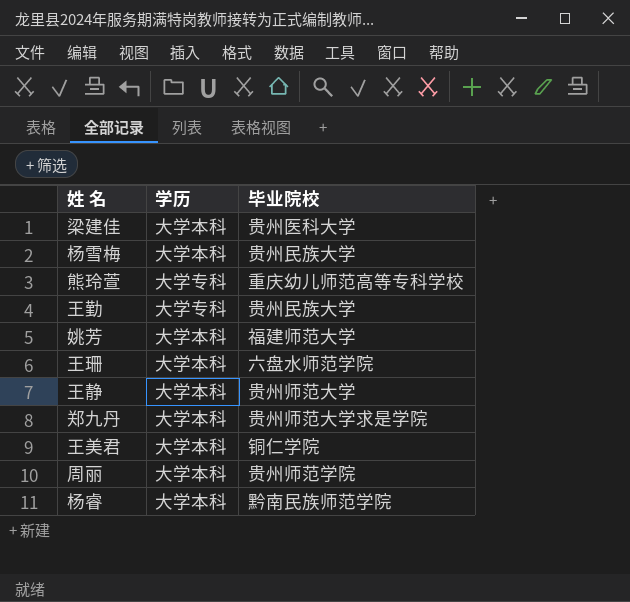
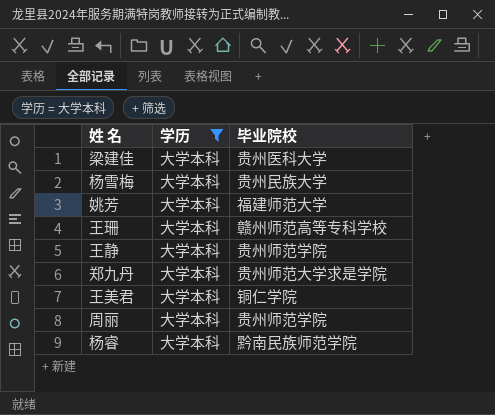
filter: none -> 学历 = 大学本科
王珊 | 毕业院校: 六盘水师范学院 -> 赣州师范高等专科学校
王静 | 毕业院校: 贵州师范大学 -> 贵州师范学院

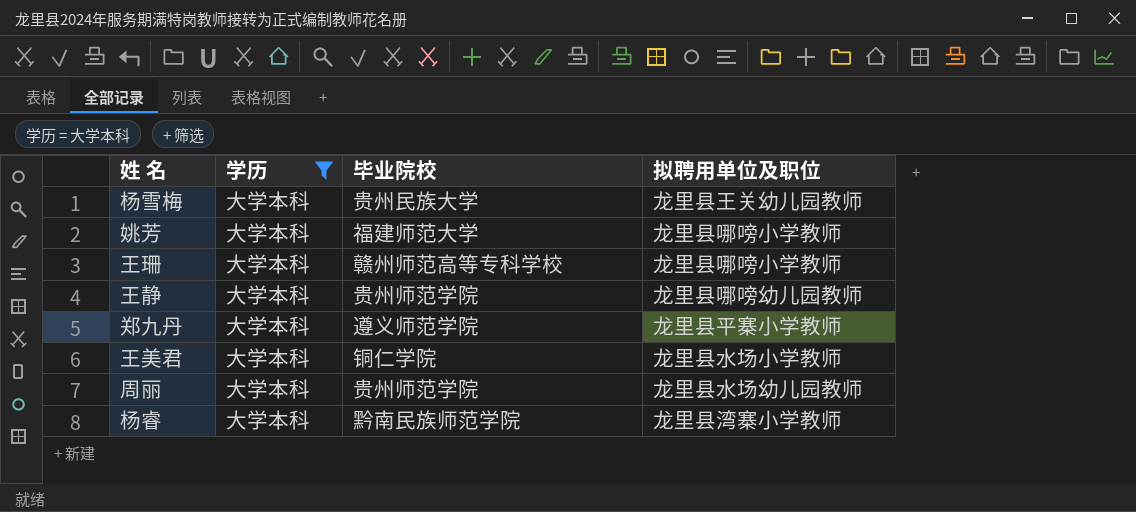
column 拟聘用单位及职位 | position: none -> 4
row 梁建佳: 大学本科 | 贵州医科大学 -> none
郑九丹 | 毕业院校: 贵州师范大学求是学院 -> 遵义师范学院

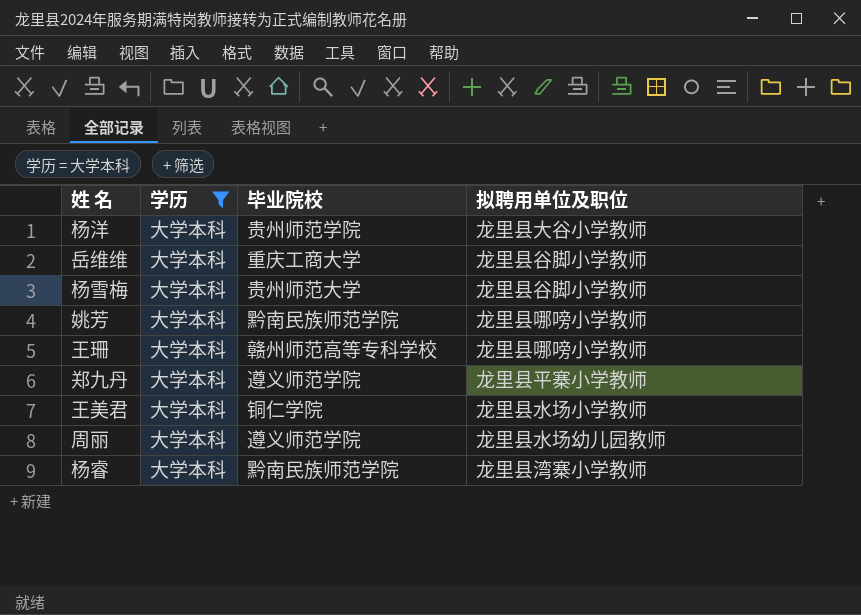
row 王静: 大学本科 | 贵州师范学院 | 龙里县哪嗙幼儿园教师 -> none
row 杨洋: none -> 大学本科 | 贵州师范学院 | 龙里县大谷小学教师
row 岳维维: none -> 大学本科 | 重庆工商大学 | 龙里县谷脚小学教师
杨雪梅 | 毕业院校: 贵州民族大学 -> 贵州师范大学
杨雪梅 | 拟聘用单位及职位: 龙里县王关幼儿园教师 -> 龙里县谷脚小学教师
姚芳 | 毕业院校: 福建师范大学 -> 黔南民族师范学院
周丽 | 毕业院校: 贵州师范学院 -> 遵义师范学院

